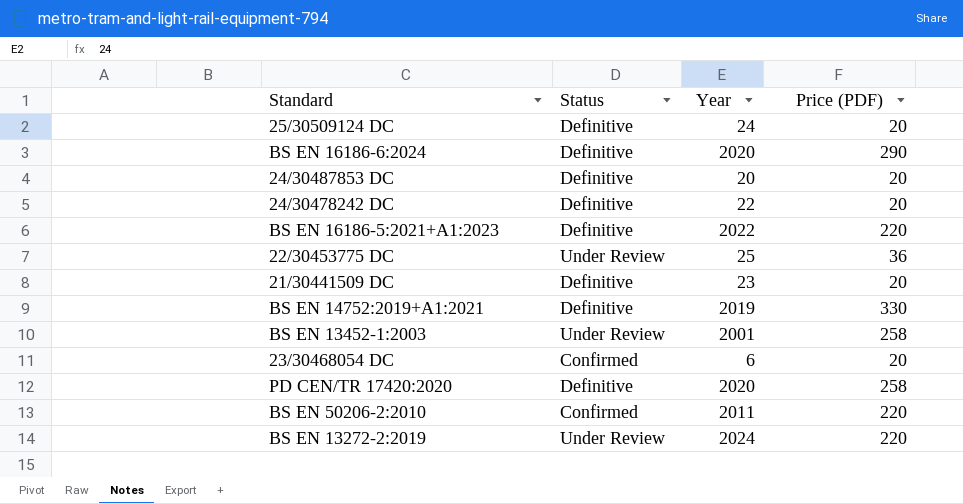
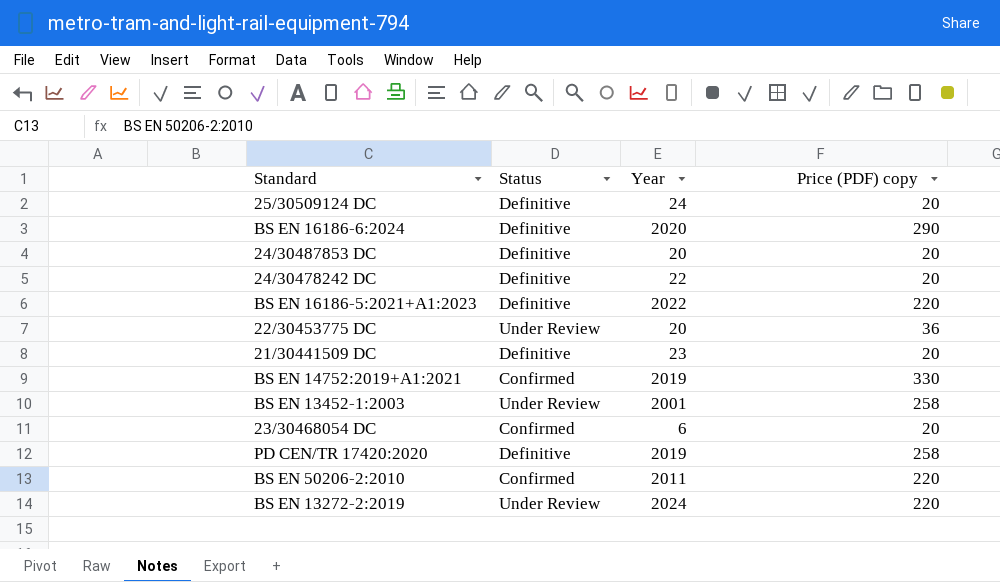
column name: Price (PDF) -> Price (PDF) copy
22/30453775 DC | Year: 25 -> 20
BS EN 14752:2019+A1:2021 | Status: Definitive -> Confirmed
PD CEN/TR 17420:2020 | Year: 2020 -> 2019

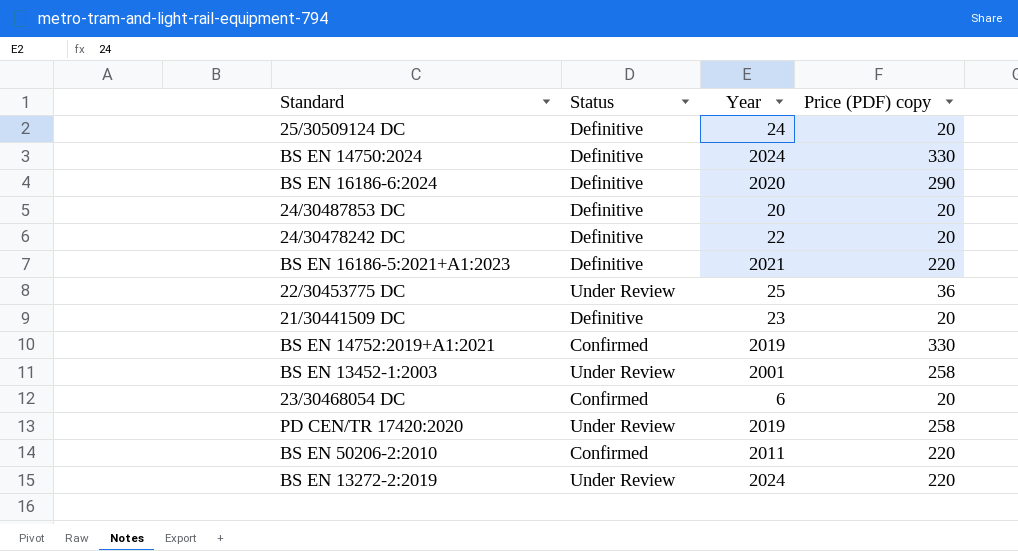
row BS EN 14750:2024: none -> Definitive | 2024 | 330
BS EN 16186-5:2021+A1:2023 | Year: 2022 -> 2021
22/30453775 DC | Year: 20 -> 25
PD CEN/TR 17420:2020 | Status: Definitive -> Under Review

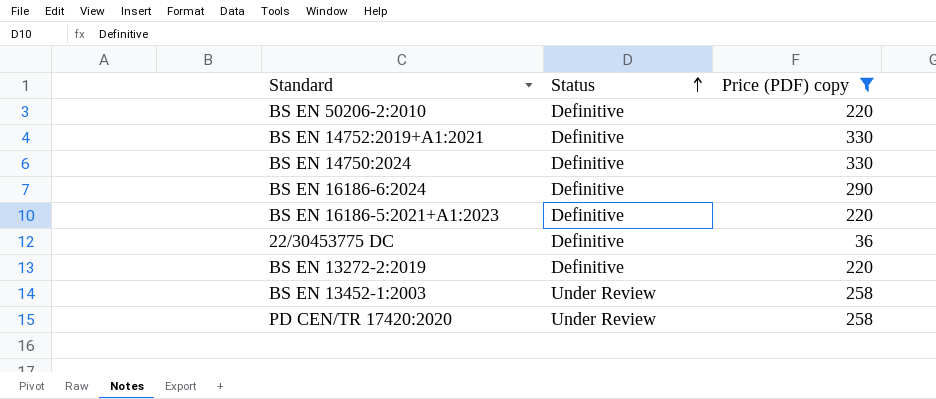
filter: none -> Price (PDF) copy != 20
row order: none -> Status ascending
column Year | position: 3 -> none
BS EN 50206-2:2010 | Status: Confirmed -> Definitive
BS EN 14752:2019+A1:2021 | Status: Confirmed -> Definitive
22/30453775 DC | Status: Under Review -> Definitive
BS EN 13272-2:2019 | Status: Under Review -> Definitive

